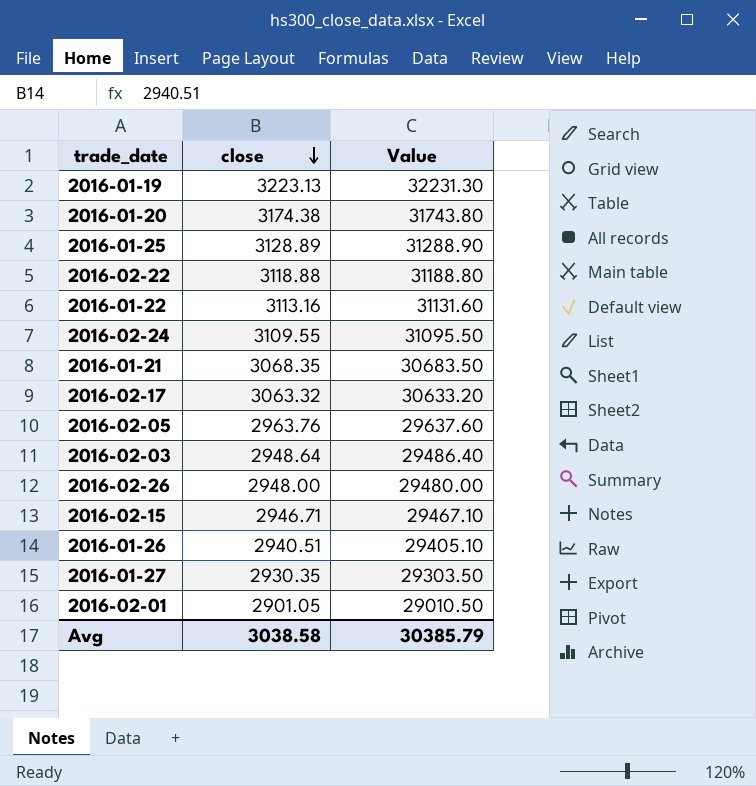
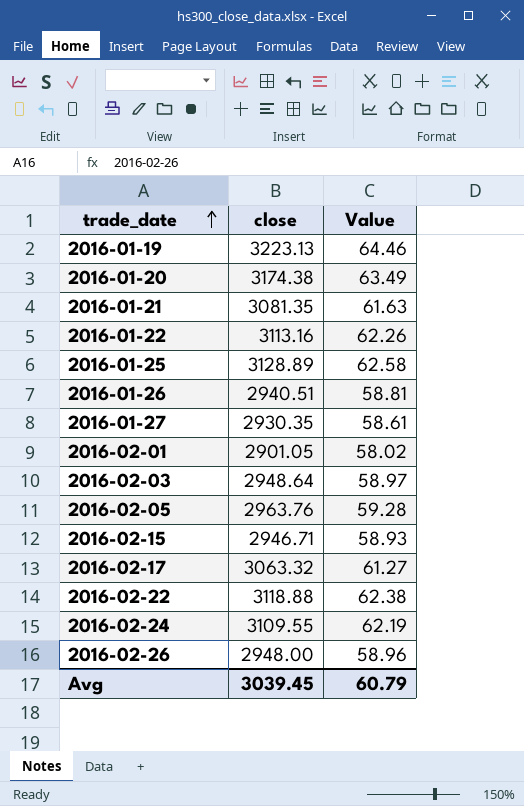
row order: close descending -> trade_date ascending
column Value | formula: [close] * 10 -> [close] * 0.02
2016-01-21 | close: 3068.35 -> 3081.35
Avg | close: 3038.58 -> 3039.45
Avg | Value: 30385.79 -> 60.79

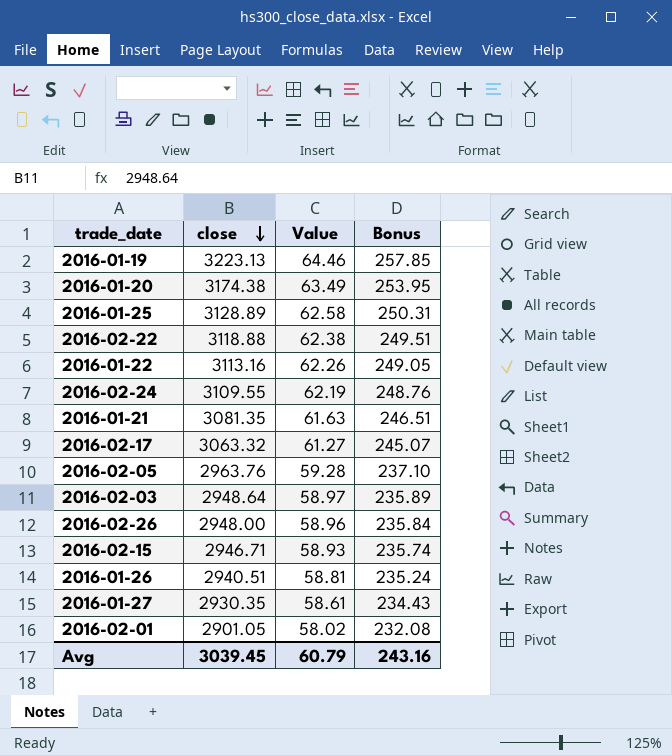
row order: trade_date ascending -> close descending
column Bonus | formula: none -> [close] * 0.08

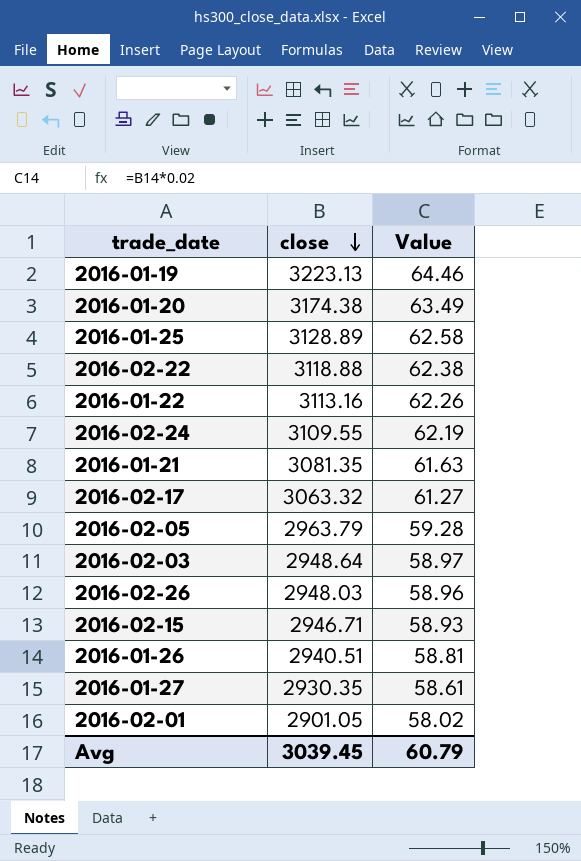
column Bonus | formula: [close] * 0.08 -> none
2016-02-05 | close: 2963.76 -> 2963.79
2016-02-26 | close: 2948.00 -> 2948.03

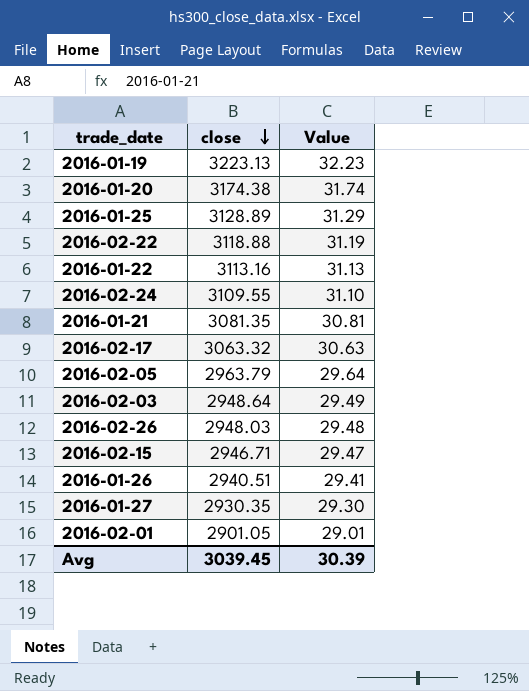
column Value | formula: [close] * 0.02 -> [close] * 0.01
Avg | Value: 60.79 -> 30.39

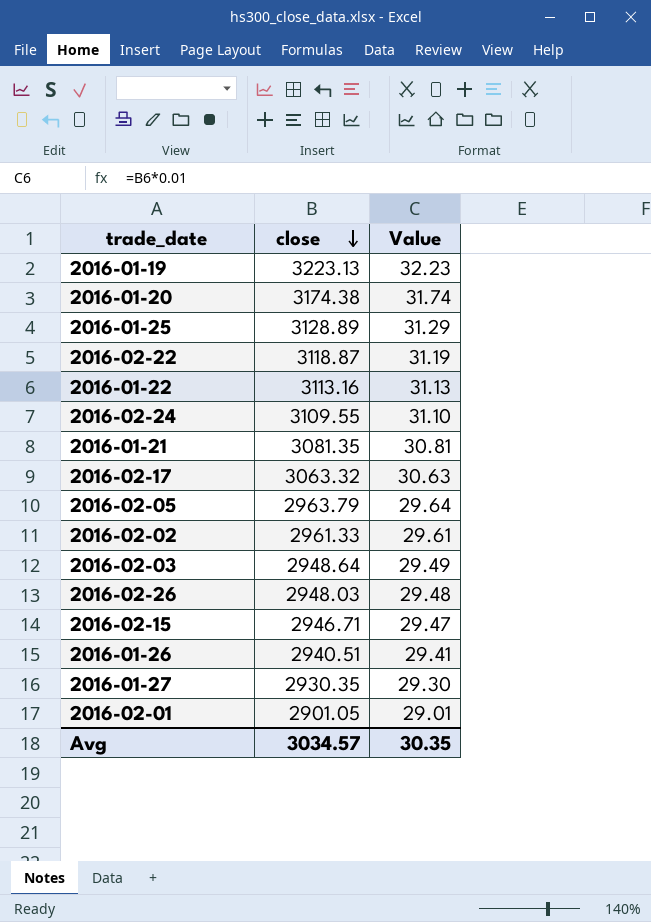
2016-02-22 | close: 3118.88 -> 3118.87
row 2016-02-02: none -> 2961.33 | 29.61
Avg | close: 3039.45 -> 3034.57
Avg | Value: 30.39 -> 30.35

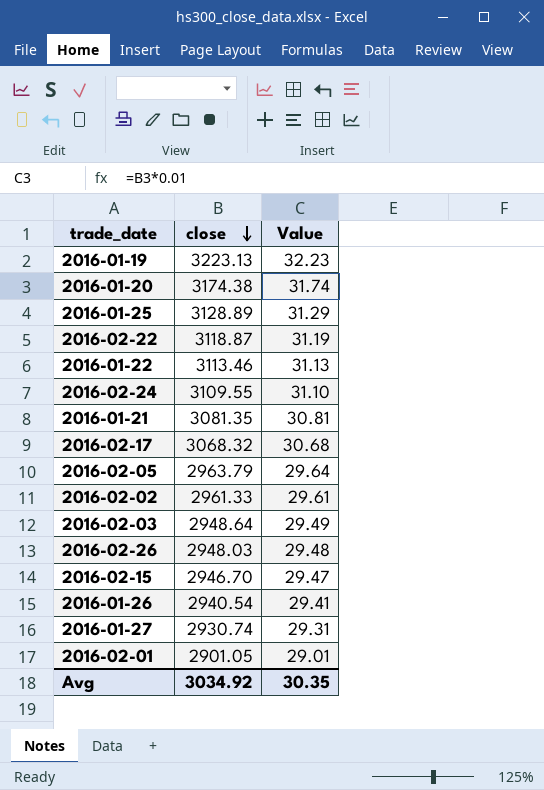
2016-01-22 | close: 3113.16 -> 3113.46
2016-02-17 | close: 3063.32 -> 3068.32
2016-02-17 | Value: 30.63 -> 30.68
2016-02-15 | close: 2946.71 -> 2946.70
2016-01-26 | close: 2940.51 -> 2940.54
2016-01-27 | close: 2930.35 -> 2930.74
2016-01-27 | Value: 29.30 -> 29.31
Avg | close: 3034.57 -> 3034.92

